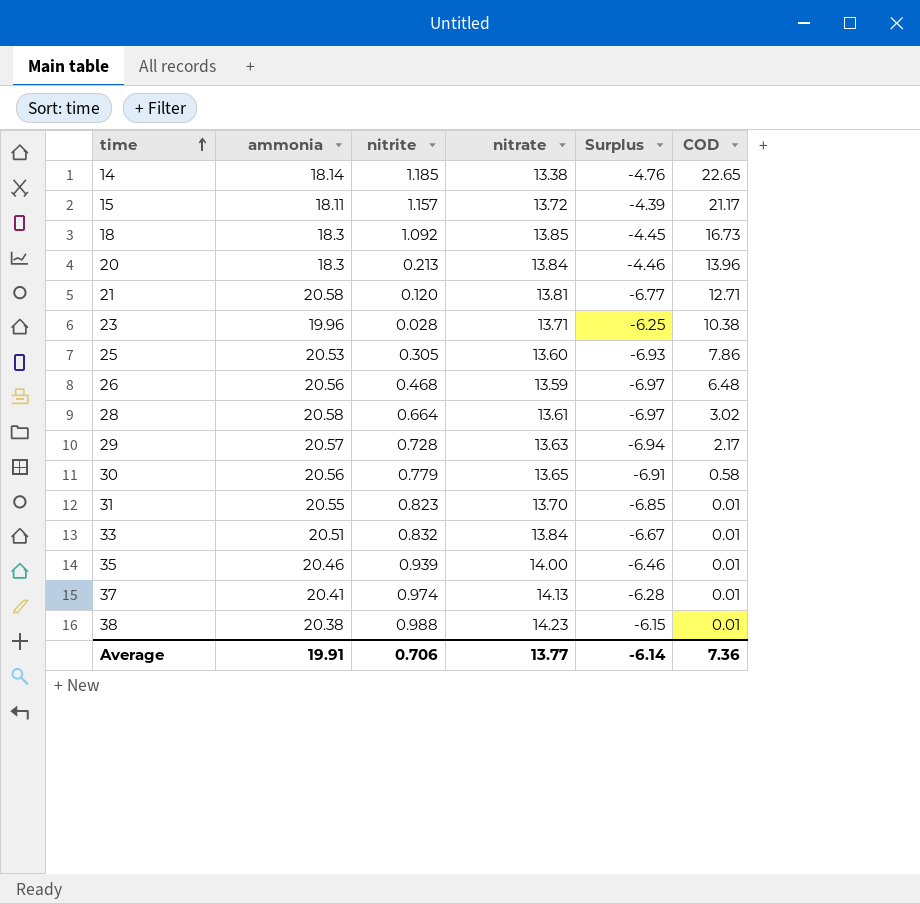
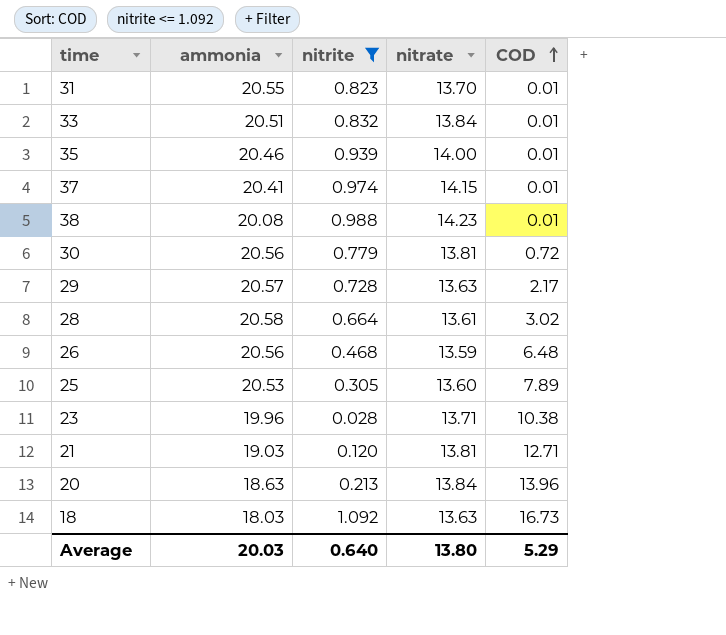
filter: none -> nitrite <= 1.092
row order: time ascending -> COD ascending
column Surplus | formula: [nitrate] - [ammonia] -> none
37 | nitrate: 14.13 -> 14.15
38 | ammonia: 20.38 -> 20.08
30 | nitrate: 13.65 -> 13.81
30 | COD: 0.58 -> 0.72
25 | COD: 7.86 -> 7.89
21 | ammonia: 20.58 -> 19.03
20 | ammonia: 18.3 -> 18.63
18 | ammonia: 18.3 -> 18.03
18 | nitrate: 13.85 -> 13.63
Average | ammonia: 19.91 -> 20.03
Average | nitrite: 0.706 -> 0.640
Average | nitrate: 13.77 -> 13.80
Average | COD: 7.36 -> 5.29

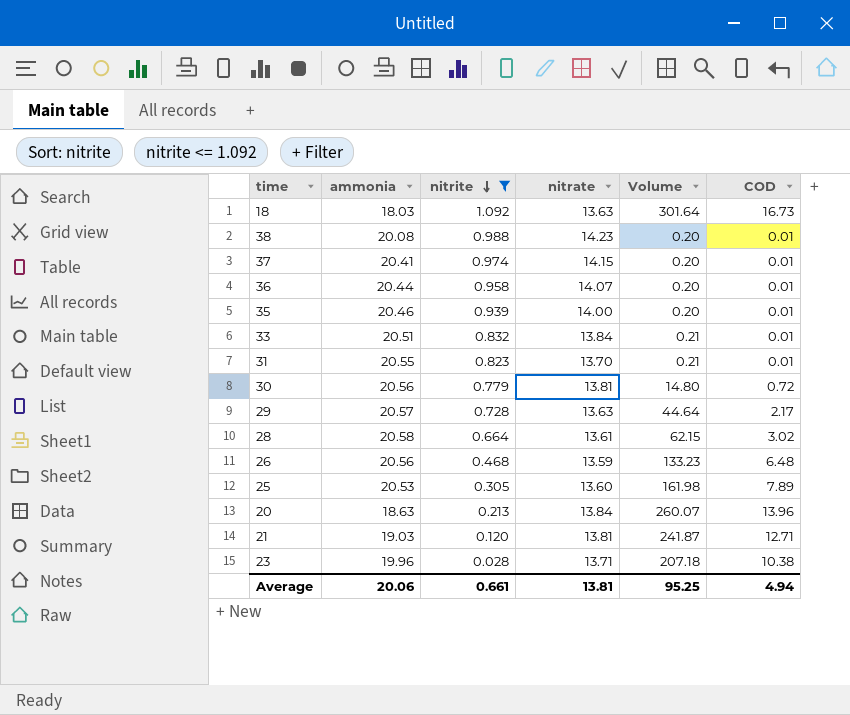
row order: COD ascending -> nitrite descending
column Volume | formula: none -> [ammonia] * [COD]
row 36: none -> 20.44 | 0.958 | 14.07 | 0.20 | 0.01
Average | ammonia: 20.03 -> 20.06
Average | nitrite: 0.640 -> 0.661
Average | nitrate: 13.80 -> 13.81
Average | COD: 5.29 -> 4.94

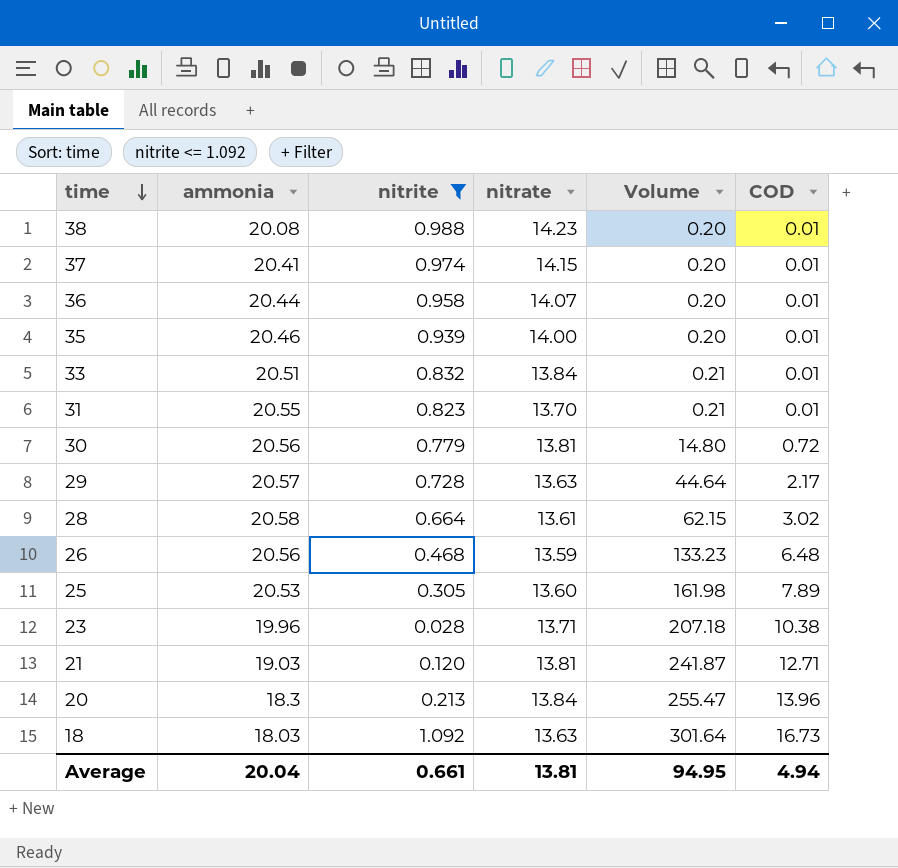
row order: nitrite descending -> time descending
20 | ammonia: 18.63 -> 18.3
20 | Volume: 260.07 -> 255.47
Average | ammonia: 20.06 -> 20.04
Average | Volume: 95.25 -> 94.95

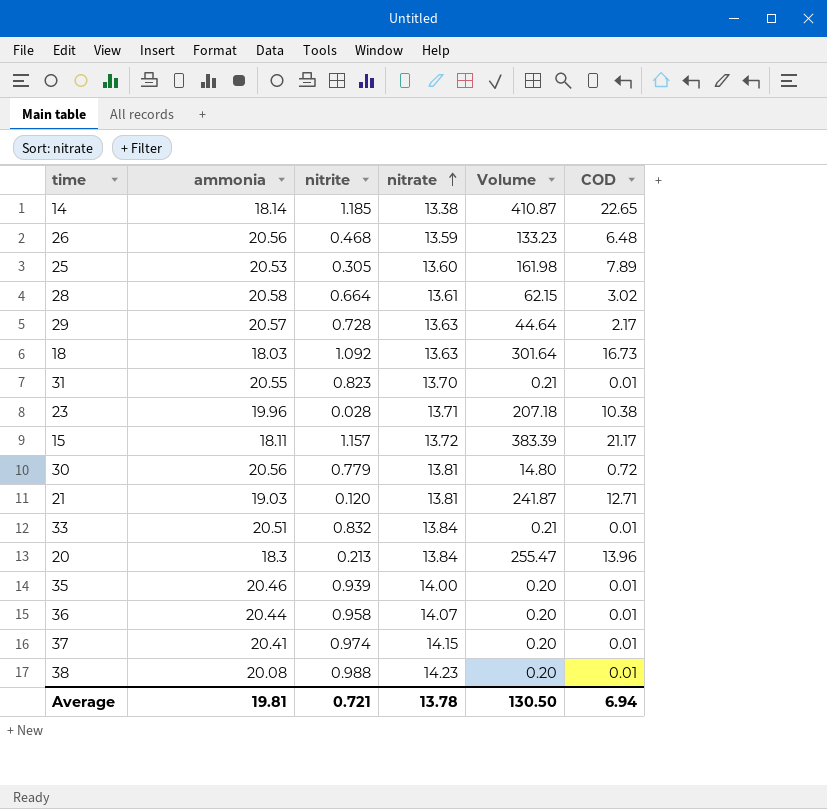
filter: nitrite <= 1.092 -> none
row order: time descending -> nitrate ascending
Average | ammonia: 20.04 -> 19.81
Average | nitrite: 0.661 -> 0.721
Average | nitrate: 13.81 -> 13.78
Average | Volume: 94.95 -> 130.50
Average | COD: 4.94 -> 6.94

